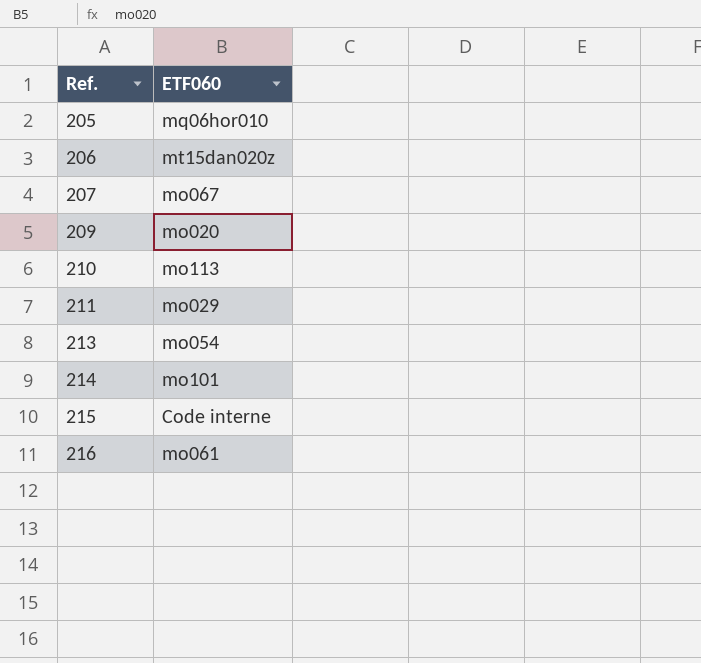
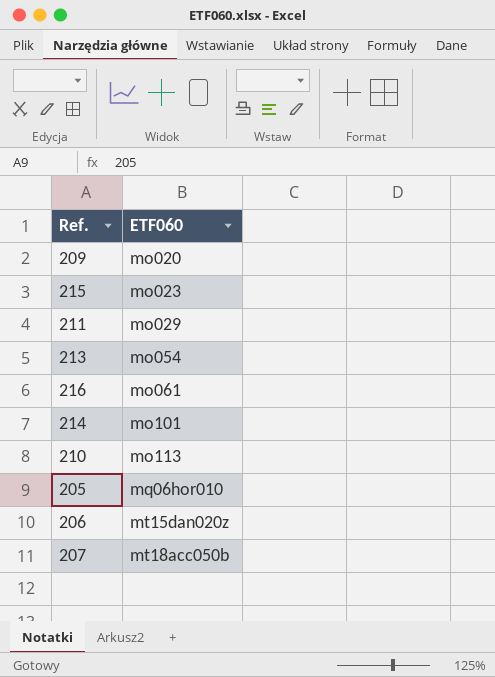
row order: Ref. ascending -> ETF060 ascending
215 | ETF060: Code interne -> mo023
207 | ETF060: mo067 -> mt18acc050b

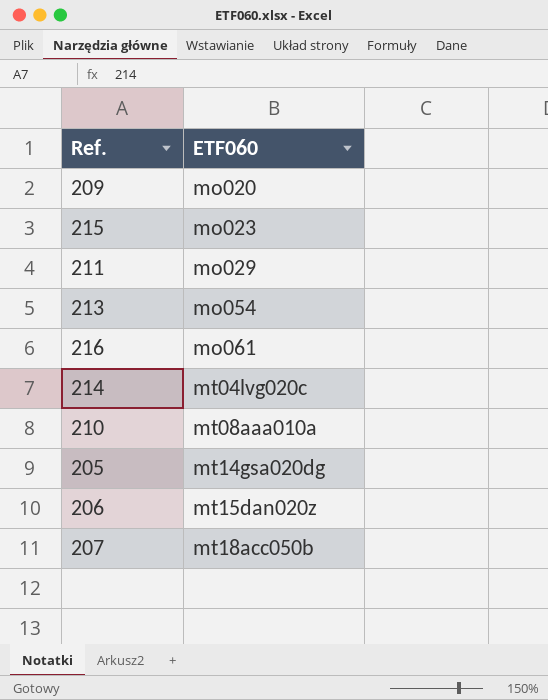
214 | ETF060: mo101 -> mt04lvg020c
210 | ETF060: mo113 -> mt08aaa010a
205 | ETF060: mq06hor010 -> mt14gsa020dg

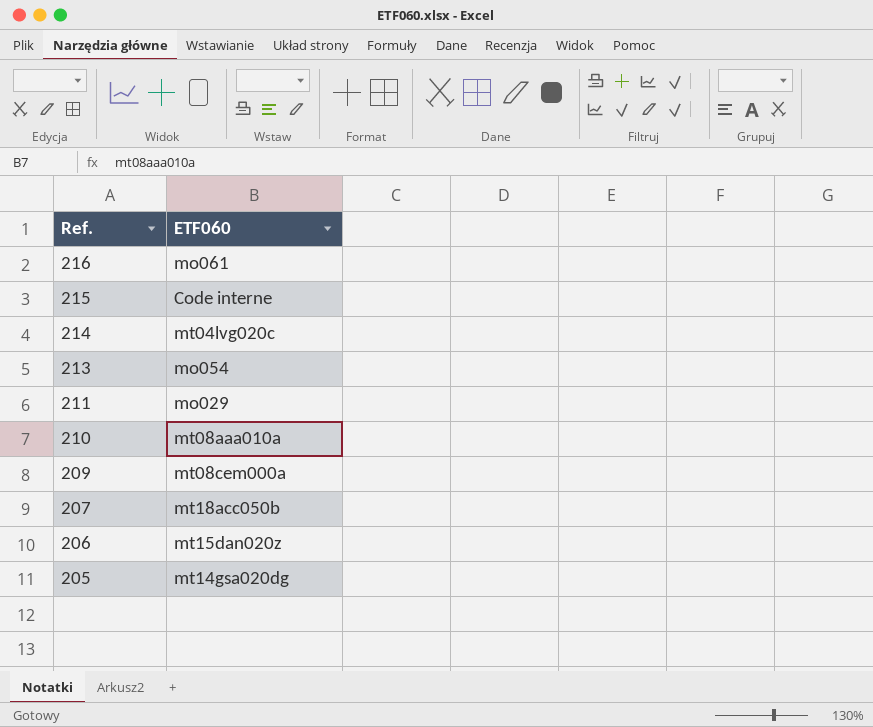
row order: ETF060 ascending -> Ref. descending
215 | ETF060: mo023 -> Code interne
209 | ETF060: mo020 -> mt08cem000a

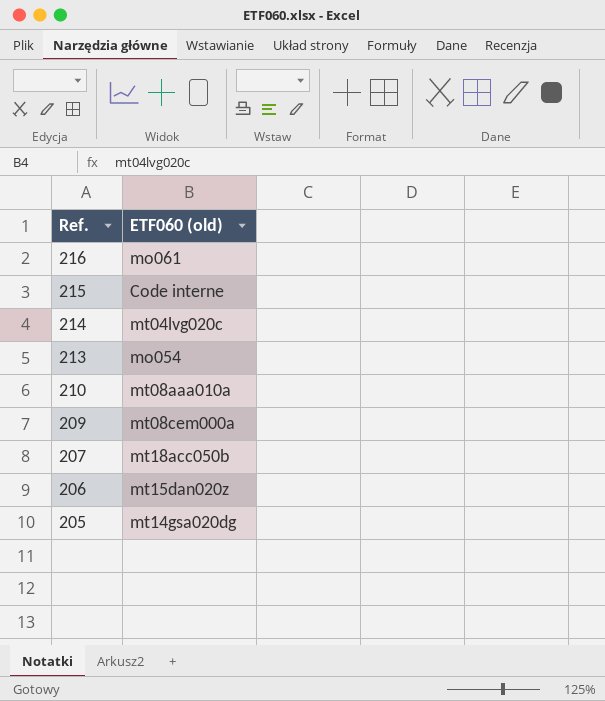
column name: ETF060 -> ETF060 (old)
row 211: mo029 -> none

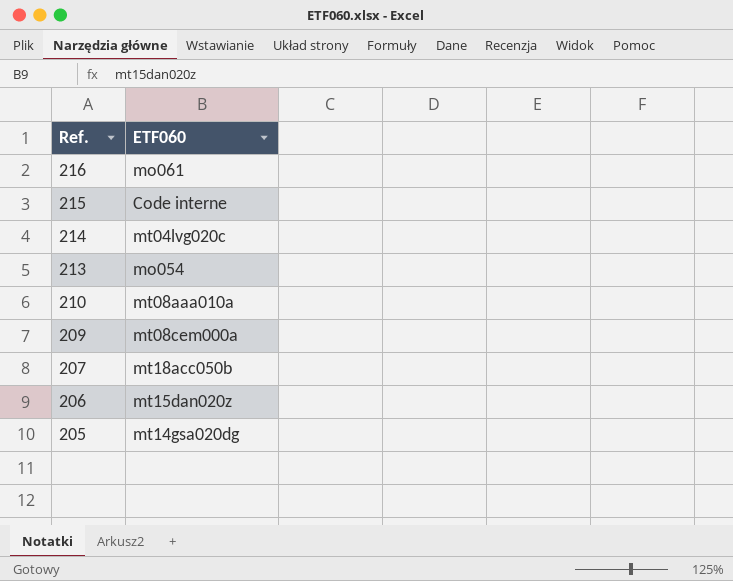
column name: ETF060 (old) -> ETF060

